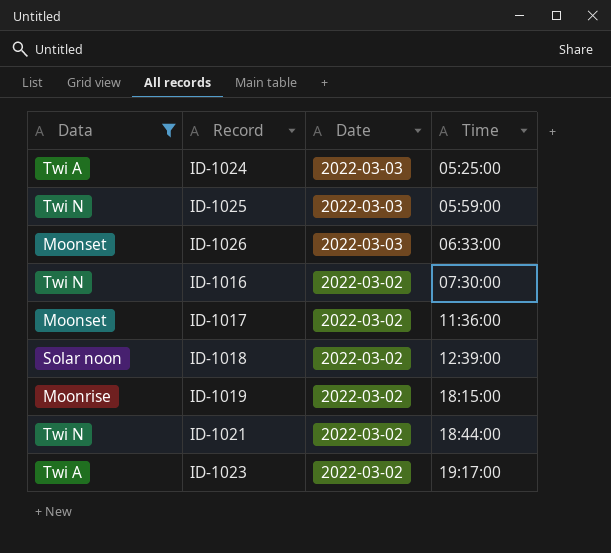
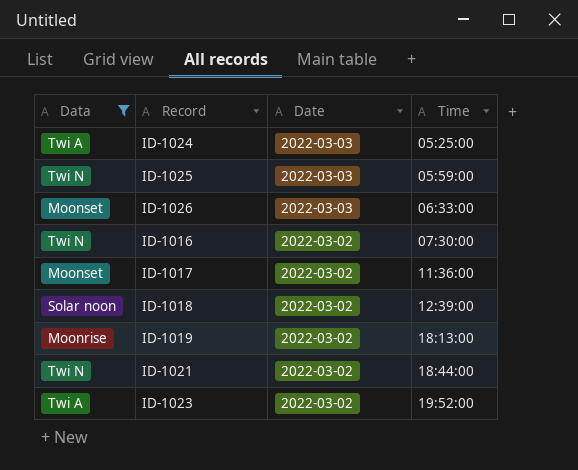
ID-1019 | Time: 18:15:00 -> 18:13:00
ID-1023 | Time: 19:17:00 -> 19:52:00

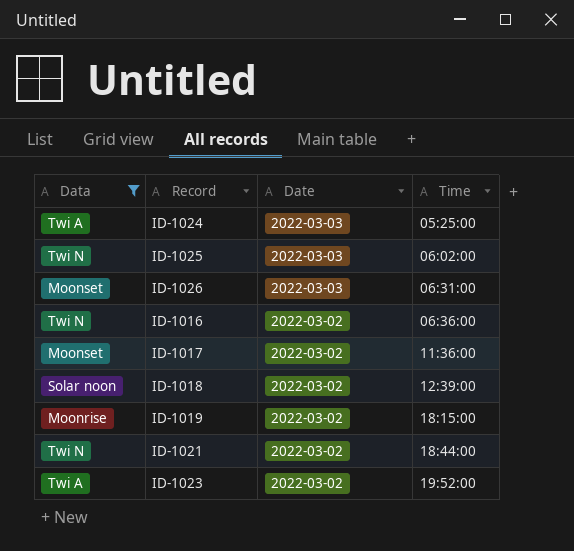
ID-1025 | Time: 05:59:00 -> 06:02:00
ID-1026 | Time: 06:33:00 -> 06:31:00
ID-1016 | Time: 07:30:00 -> 06:36:00
ID-1019 | Time: 18:13:00 -> 18:15:00

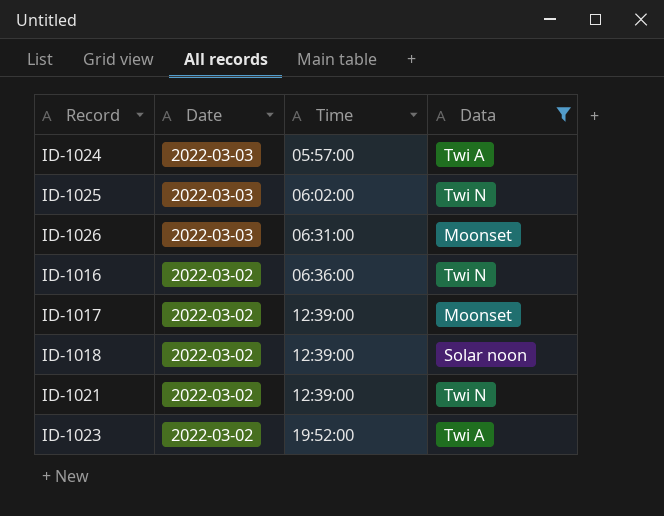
column Data | position: 1 -> 4
row ID-1019: Moonrise | 2022-03-02 | 18:15:00 -> none
ID-1024 | Time: 05:25:00 -> 05:57:00
ID-1017 | Time: 11:36:00 -> 12:39:00
ID-1021 | Time: 18:44:00 -> 12:39:00

